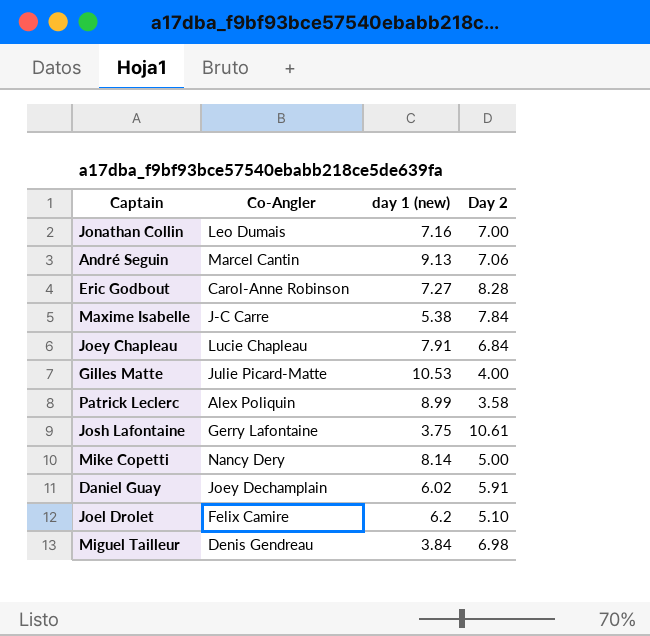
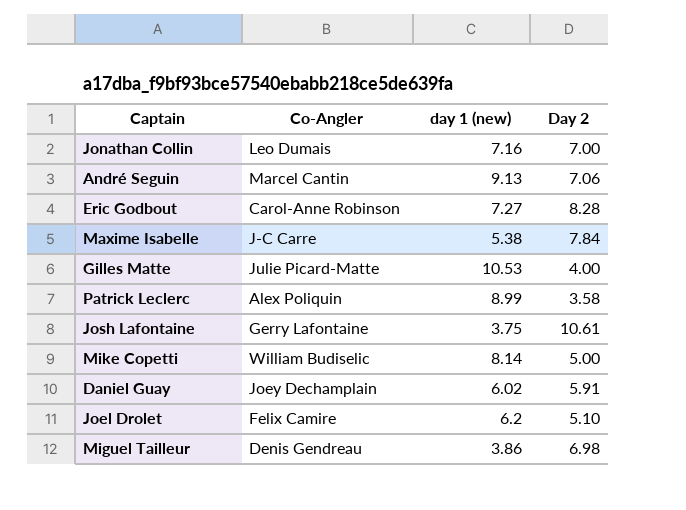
row Joey Chapleau: Lucie Chapleau | 7.91 | 6.84 -> none
Mike Copetti | Co-Angler: Nancy Dery -> William Budiselic
Miguel Tailleur | day 1 (new): 3.84 -> 3.86

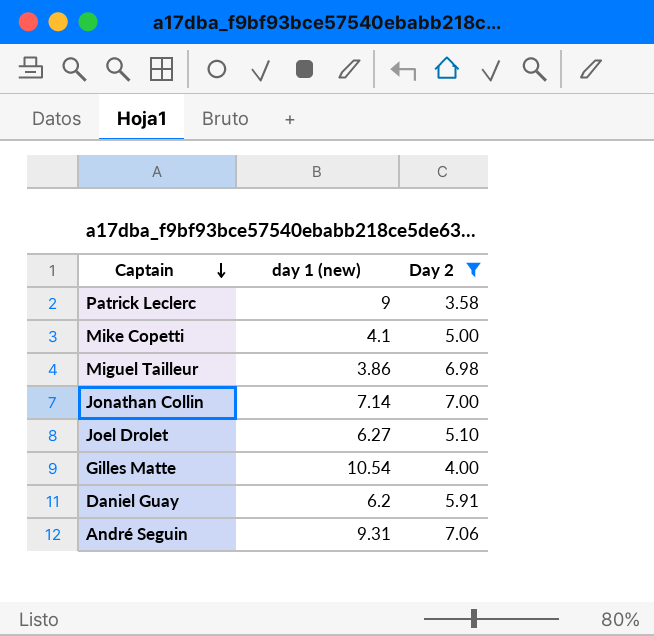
filter: none -> Day 2 <= 7.06
row order: none -> Captain descending
column Co-Angler | position: 2 -> none
Patrick Leclerc | day 1 (new): 8.99 -> 9
Mike Copetti | day 1 (new): 8.14 -> 4.1
Jonathan Collin | day 1 (new): 7.16 -> 7.14
Joel Drolet | day 1 (new): 6.2 -> 6.27
Gilles Matte | day 1 (new): 10.53 -> 10.54
Daniel Guay | day 1 (new): 6.02 -> 6.2
André Seguin | day 1 (new): 9.13 -> 9.31

